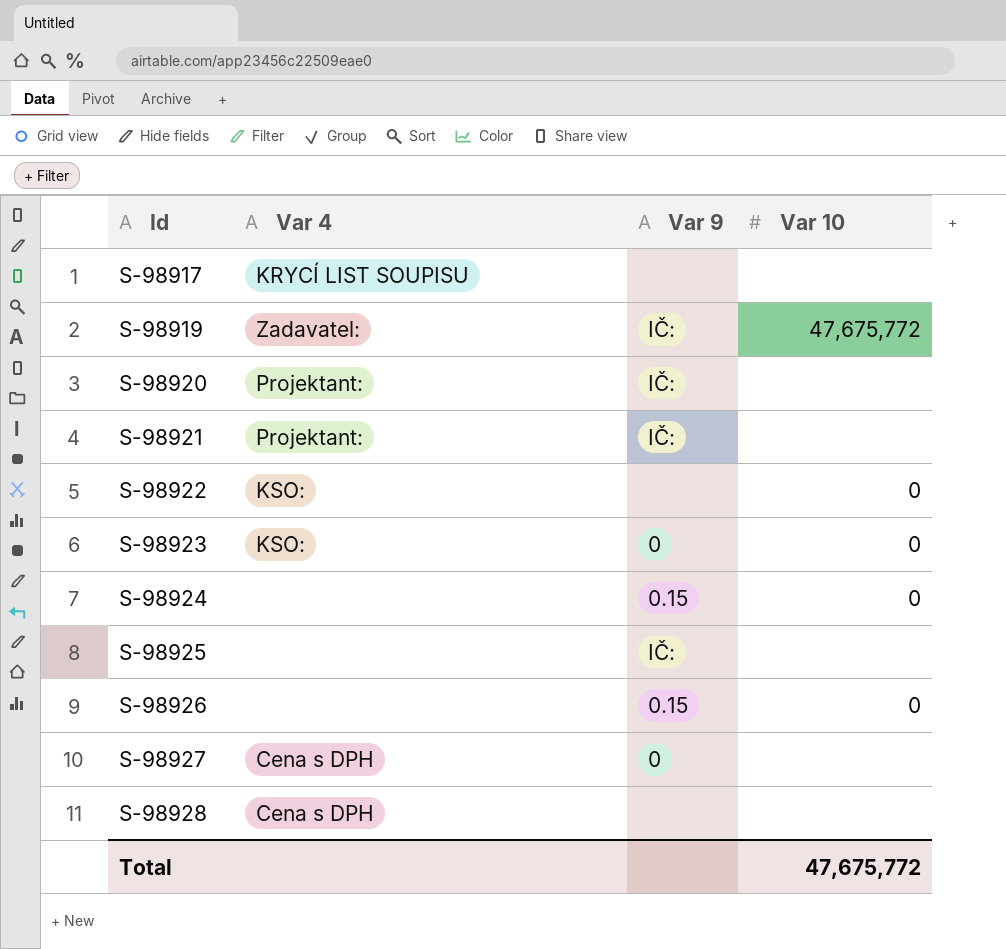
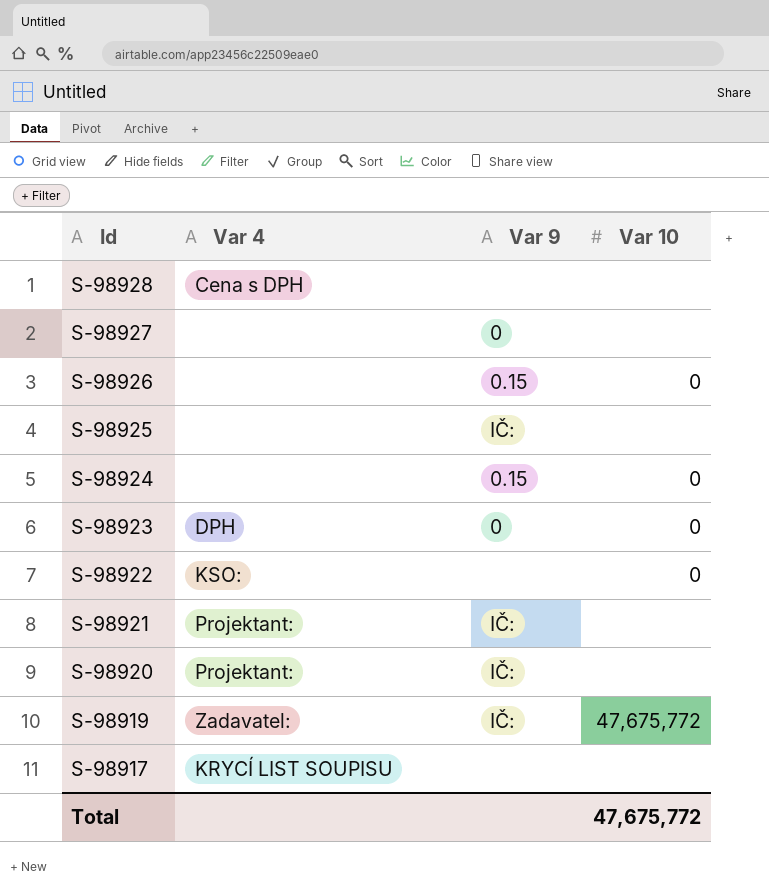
row order: Id ascending -> Id descending
S-98927 | Var 4: Cena s DPH -> none
S-98923 | Var 4: KSO: -> DPH

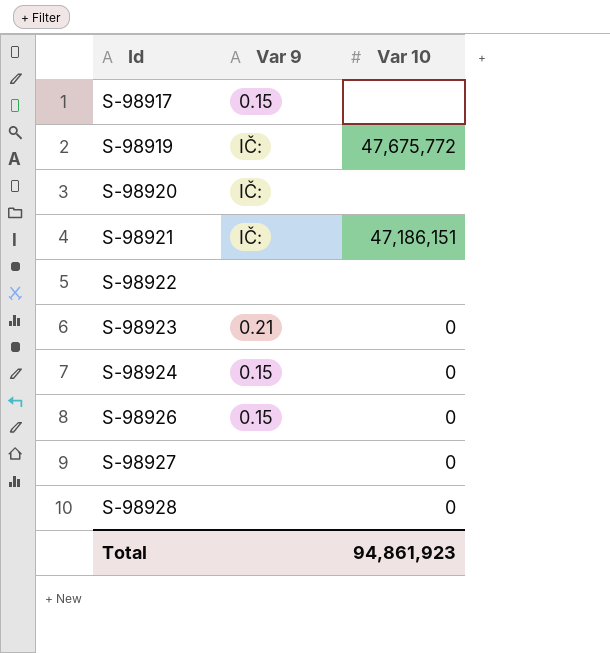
row order: Id descending -> Id ascending
column Var 4 | position: 2 -> none
row S-98925: none | IČ: | none -> none
S-98917 | Var 9: none -> 0.15
S-98921 | Var 10: none -> 47,186,151
S-98922 | Var 10: 0 -> none
S-98923 | Var 9: 0 -> 0.21
S-98927 | Var 9: 0 -> none
S-98927 | Var 10: none -> 0
S-98928 | Var 10: none -> 0
Total | Var 10: 47,675,772 -> 94,861,923

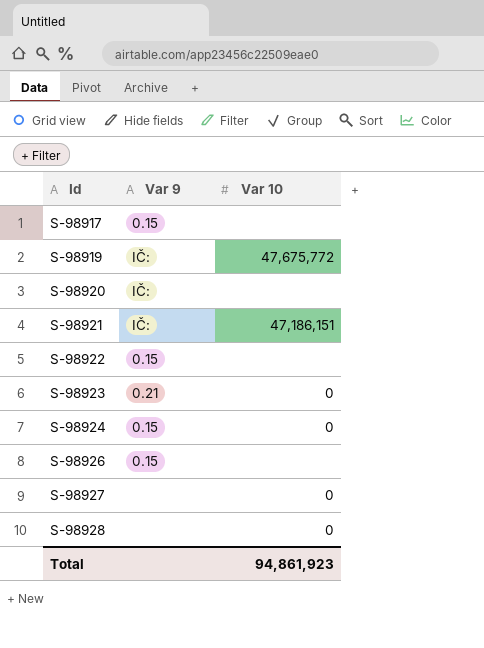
S-98922 | Var 9: none -> 0.15
S-98926 | Var 10: 0 -> none

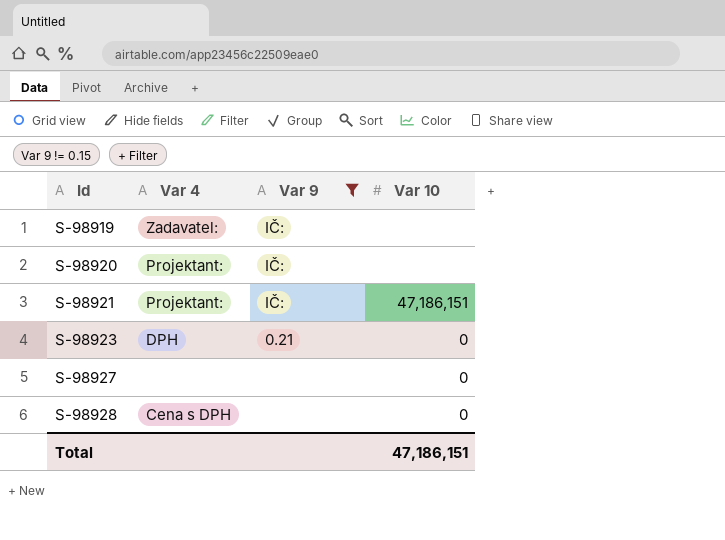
filter: none -> Var 9 != 0.15
column Var 4 | position: none -> 2
S-98919 | Var 10: 47,675,772 -> none
Total | Var 10: 94,861,923 -> 47,186,151

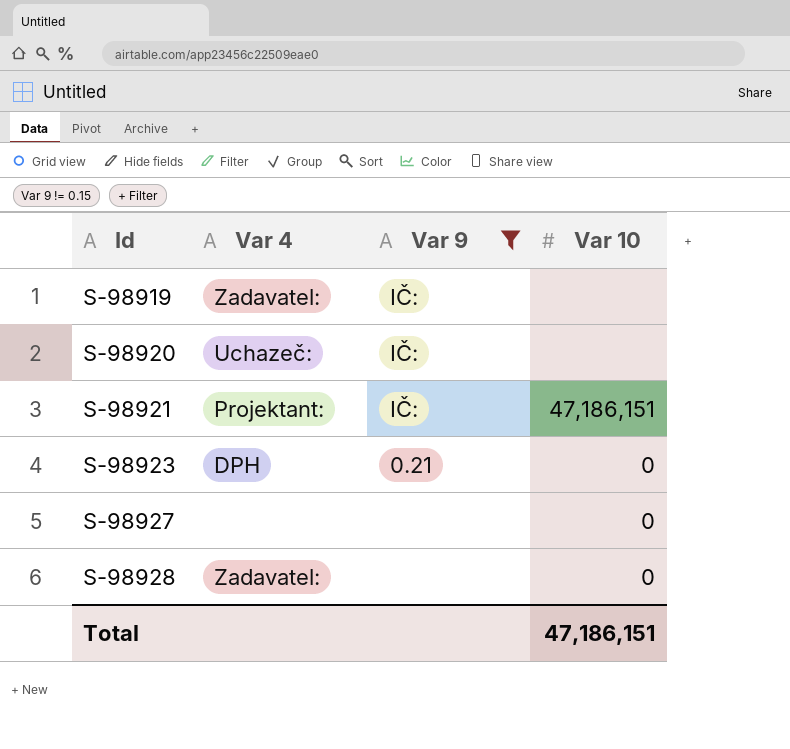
S-98920 | Var 4: Projektant: -> Uchazeč:
S-98928 | Var 4: Cena s DPH -> Zadavatel:

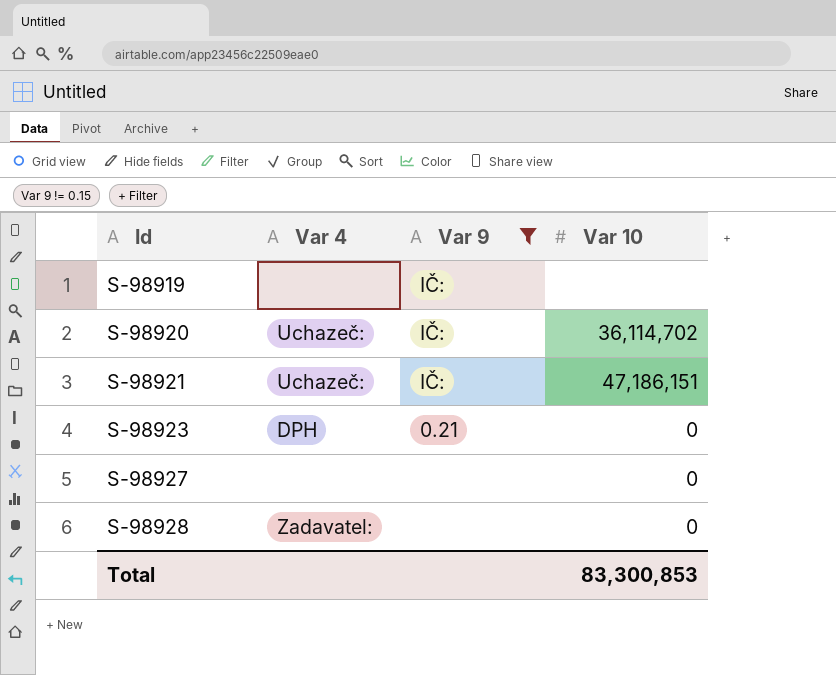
S-98919 | Var 4: Zadavatel: -> none
S-98920 | Var 10: none -> 36,114,702
S-98921 | Var 4: Projektant: -> Uchazeč:
Total | Var 10: 47,186,151 -> 83,300,853

